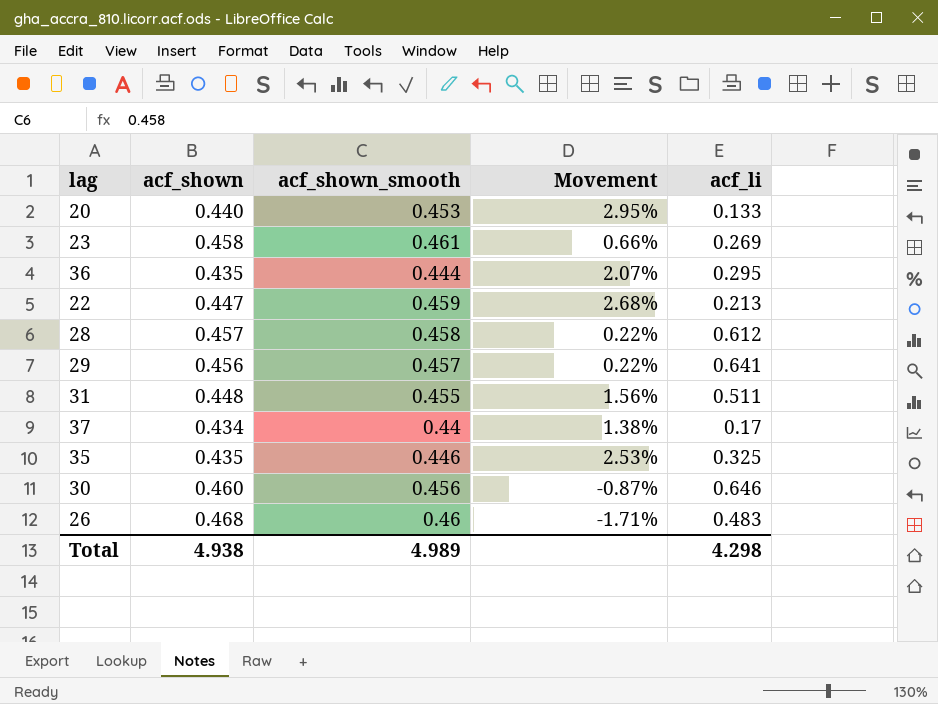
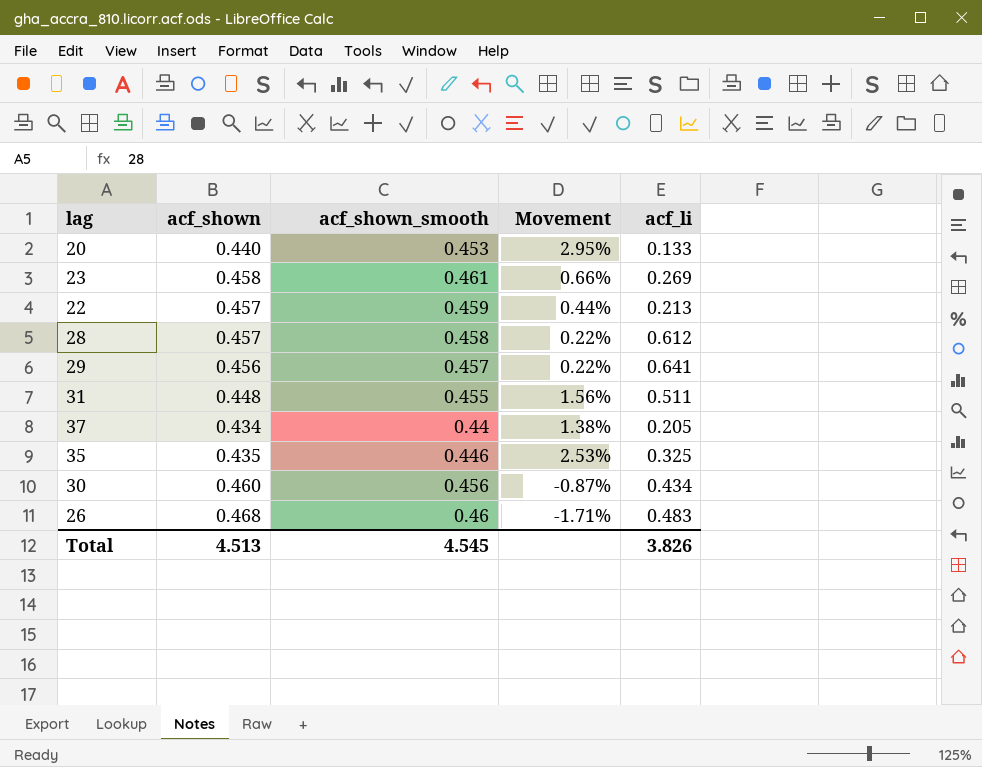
row 36: 0.435 | 0.444 | 2.07% | 0.295 -> none
22 | acf_shown: 0.447 -> 0.457
22 | Movement: 2.68% -> 0.44%
37 | acf_li: 0.17 -> 0.205
30 | acf_li: 0.646 -> 0.434
Total | acf_shown: 4.938 -> 4.513
Total | acf_shown_smooth: 4.989 -> 4.545
Total | acf_li: 4.298 -> 3.826

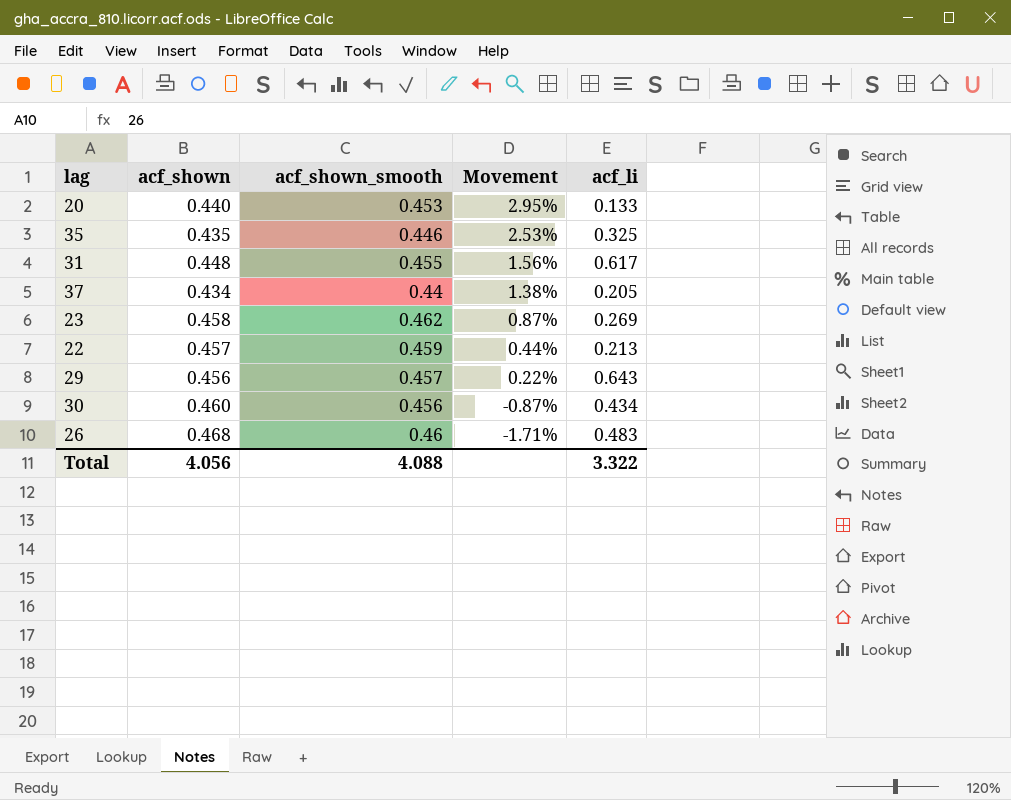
row order: none -> Movement descending
row 28: 0.457 | 0.458 | 0.22% | 0.612 -> none
31 | acf_li: 0.511 -> 0.617
23 | acf_shown_smooth: 0.461 -> 0.462
23 | Movement: 0.66% -> 0.87%
29 | acf_li: 0.641 -> 0.643
Total | acf_shown: 4.513 -> 4.056
Total | acf_shown_smooth: 4.545 -> 4.088
Total | acf_li: 3.826 -> 3.322

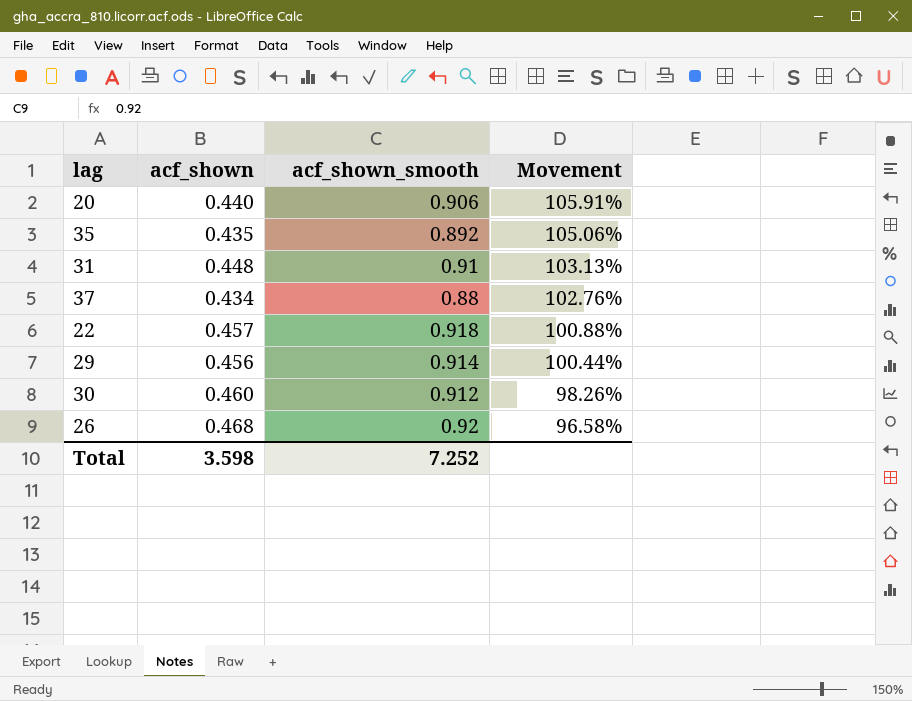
column acf_li | position: 5 -> none
row 23: 0.458 | 0.462 | 0.87% | 0.269 -> none
20 | acf_shown_smooth: 0.453 -> 0.906
20 | Movement: 2.95% -> 105.91%
35 | acf_shown_smooth: 0.446 -> 0.892
35 | Movement: 2.53% -> 105.06%
31 | acf_shown_smooth: 0.455 -> 0.91
31 | Movement: 1.56% -> 103.13%
37 | acf_shown_smooth: 0.44 -> 0.88
37 | Movement: 1.38% -> 102.76%
22 | acf_shown_smooth: 0.459 -> 0.918
22 | Movement: 0.44% -> 100.88%
29 | acf_shown_smooth: 0.457 -> 0.914
29 | Movement: 0.22% -> 100.44%
30 | acf_shown_smooth: 0.456 -> 0.912
30 | Movement: -0.87% -> 98.26%
26 | acf_shown_smooth: 0.46 -> 0.92
26 | Movement: -1.71% -> 96.58%
Total | acf_shown: 4.056 -> 3.598
Total | acf_shown_smooth: 4.088 -> 7.252

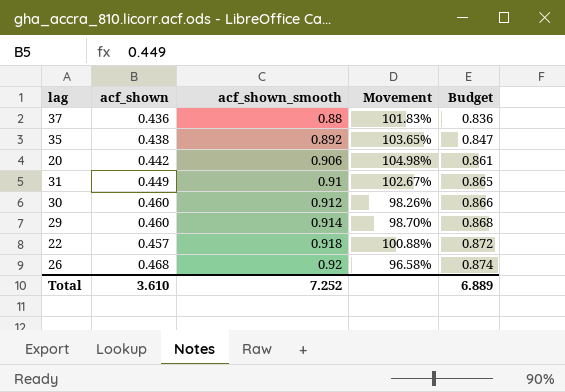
row order: Movement descending -> acf_shown_smooth ascending
column Budget | formula: none -> [acf_shown_smooth] * 0.95
37 | acf_shown: 0.434 -> 0.436
37 | Movement: 102.76% -> 101.83%
35 | acf_shown: 0.435 -> 0.438
35 | Movement: 105.06% -> 103.65%
20 | acf_shown: 0.440 -> 0.442
20 | Movement: 105.91% -> 104.98%
31 | acf_shown: 0.448 -> 0.449
31 | Movement: 103.13% -> 102.67%
29 | acf_shown: 0.456 -> 0.460
29 | Movement: 100.44% -> 98.70%
Total | acf_shown: 3.598 -> 3.610

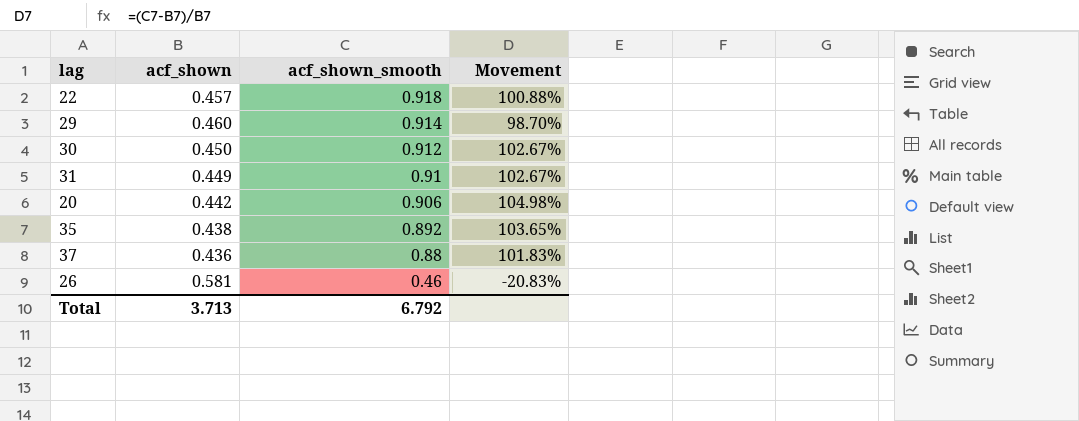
row order: acf_shown_smooth ascending -> acf_shown_smooth descending
column Budget | formula: [acf_shown_smooth] * 0.95 -> none
30 | acf_shown: 0.460 -> 0.450
30 | Movement: 98.26% -> 102.67%
26 | acf_shown: 0.468 -> 0.581
26 | acf_shown_smooth: 0.92 -> 0.46
26 | Movement: 96.58% -> -20.83%
Total | acf_shown: 3.610 -> 3.713
Total | acf_shown_smooth: 7.252 -> 6.792

